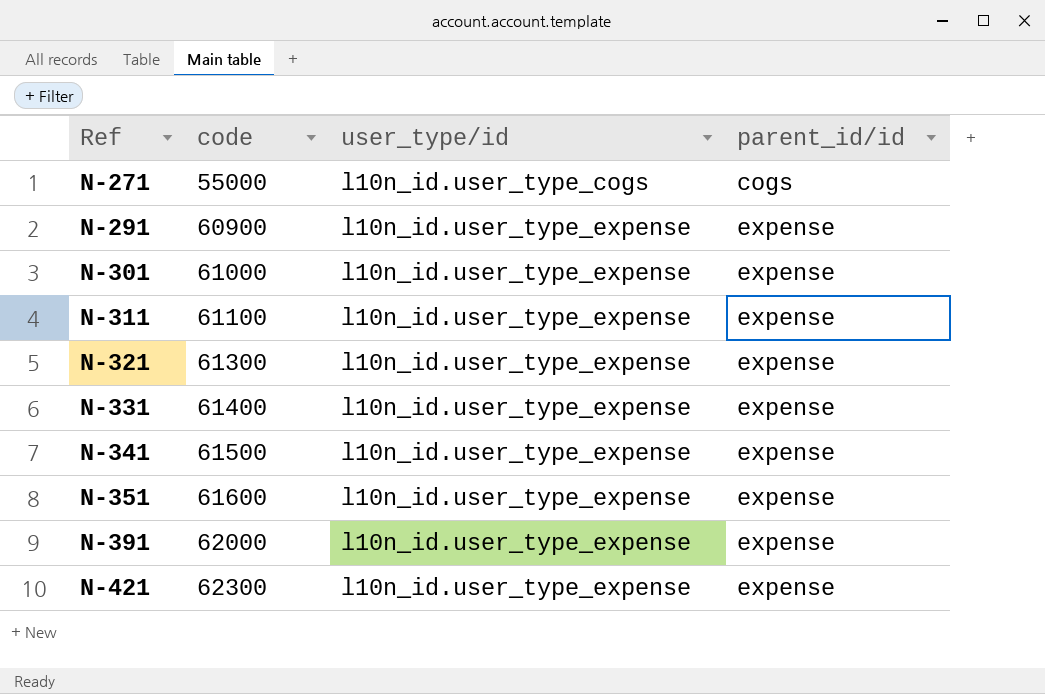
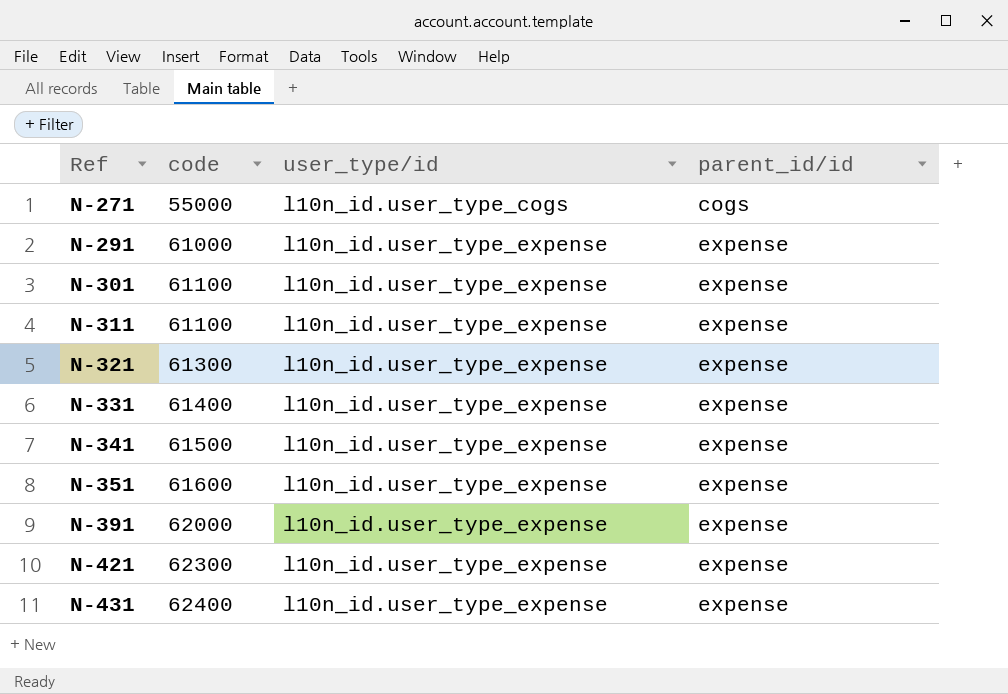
N-291 | code: 60900 -> 61000
N-301 | code: 61000 -> 61100
row N-431: none -> 62400 | l10n_id.user_type_expense | expense

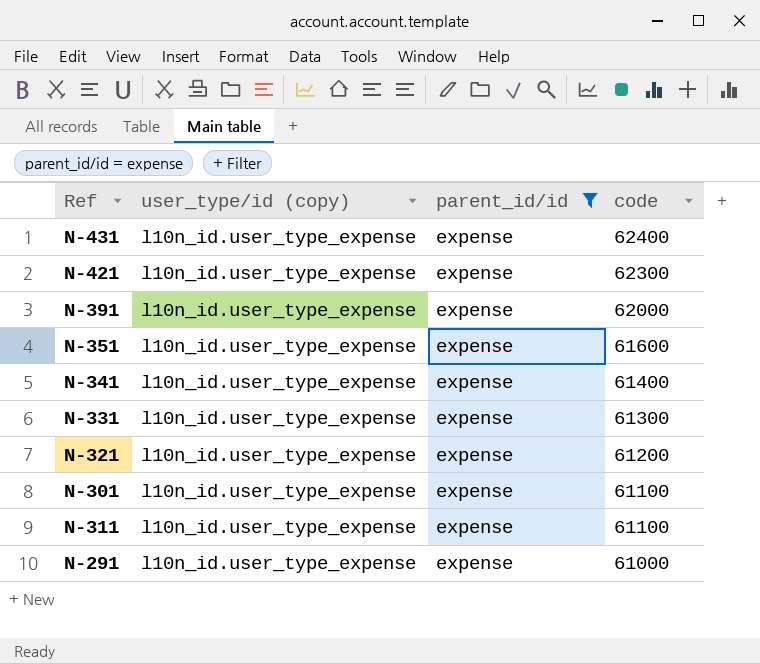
filter: none -> parent_id/id = expense
row order: Ref ascending -> code descending
column name: user_type/id -> user_type/id (copy)
column code | position: 2 -> 4
N-341 | code: 61500 -> 61400
N-331 | code: 61400 -> 61300
N-321 | code: 61300 -> 61200

